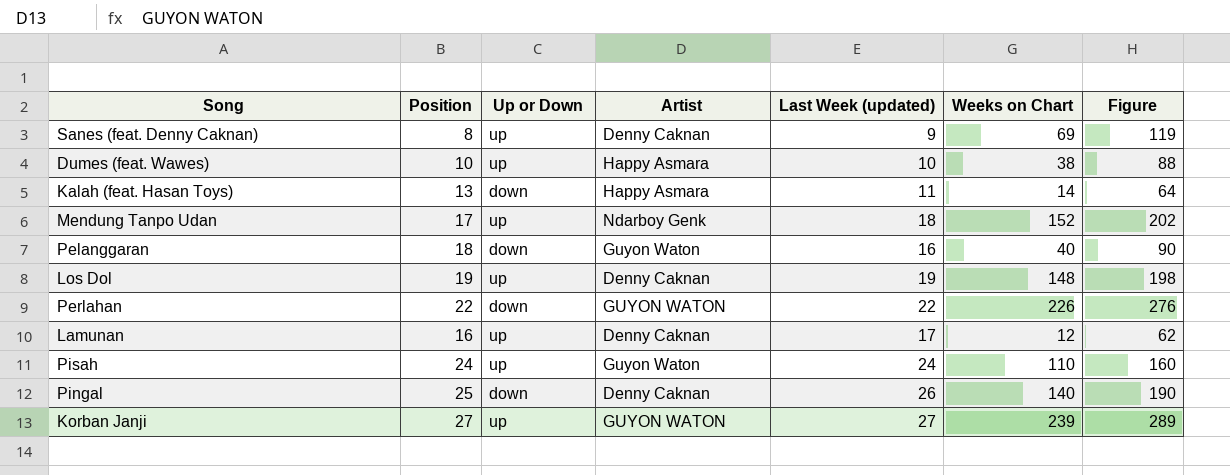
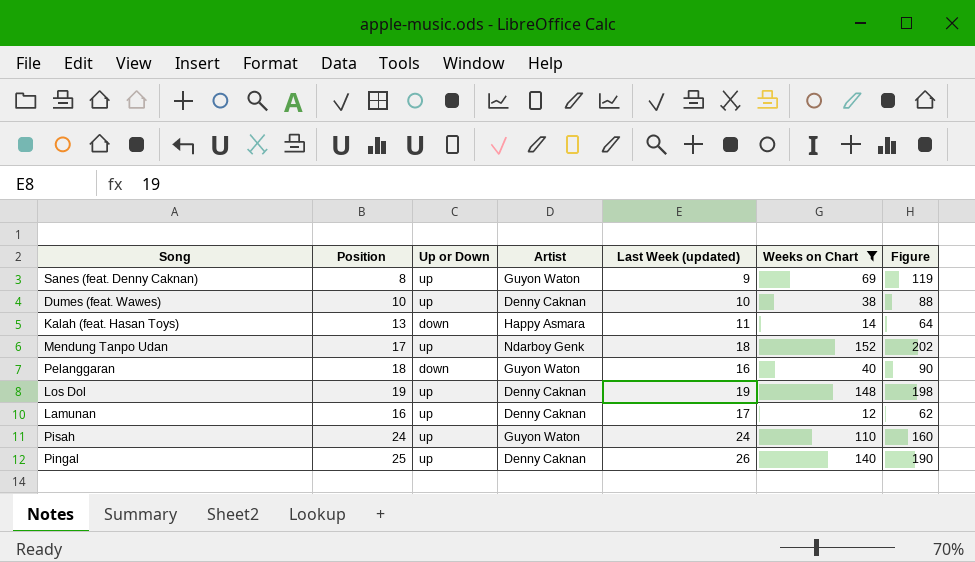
filter: none -> Weeks on Chart <= 152
Sanes (feat. Denny Caknan) | Artist: Denny Caknan -> Guyon Waton
Dumes (feat. Wawes) | Artist: Happy Asmara -> Denny Caknan
Pingal | Up or Down: down -> up

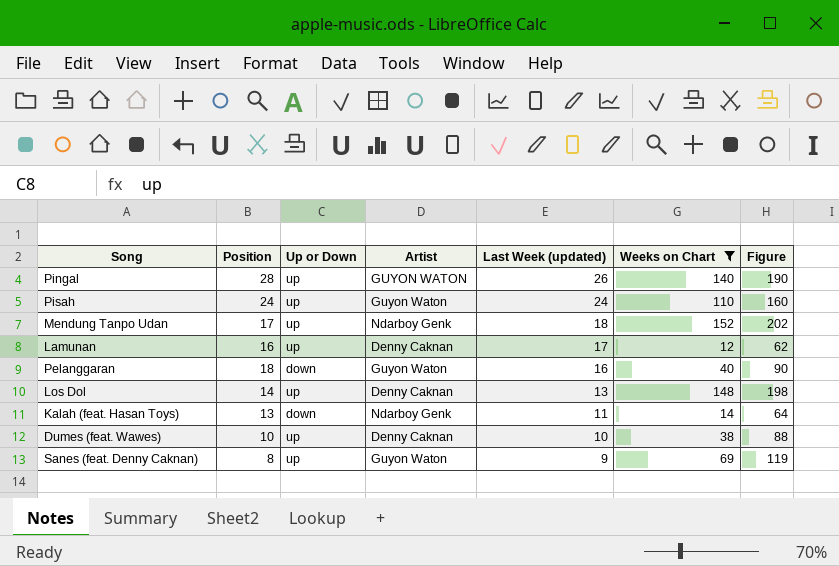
row order: none -> Last Week (updated) descending
Pingal | Position: 25 -> 28
Pingal | Artist: Denny Caknan -> GUYON WATON
Los Dol | Position: 19 -> 14
Los Dol | Last Week (updated): 19 -> 13
Kalah (feat. Hasan Toys) | Artist: Happy Asmara -> Ndarboy Genk

